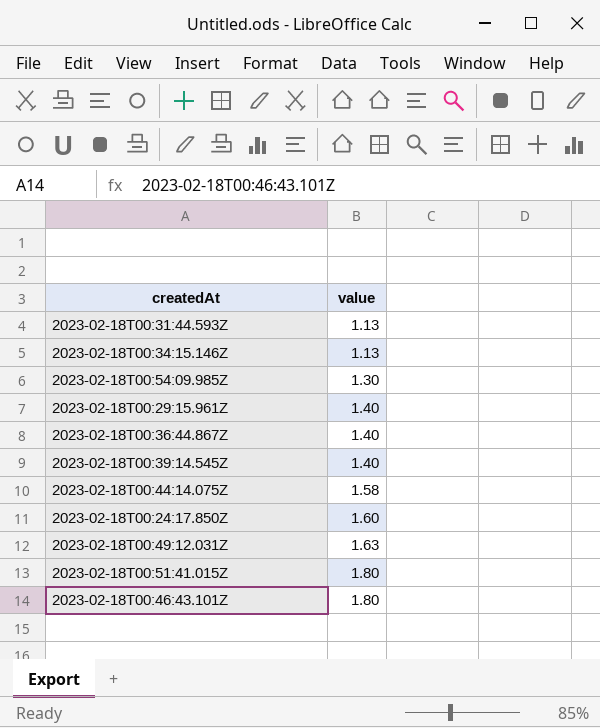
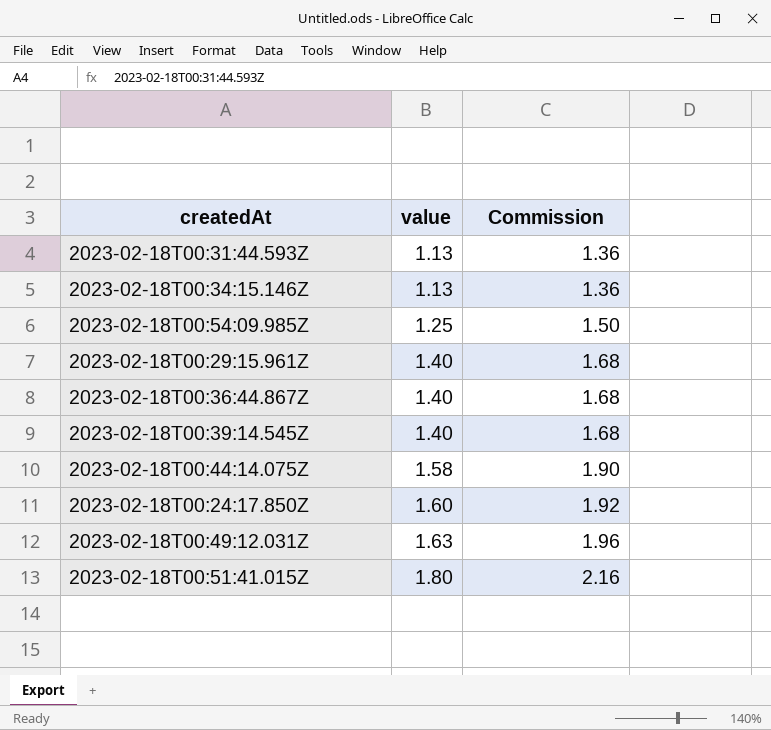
column Commission | formula: none -> [value] * 1.2
row 2023-02-18T00:46:43.101Z: 1.80 -> none
2023-02-18T00:54:09.985Z | value: 1.30 -> 1.25

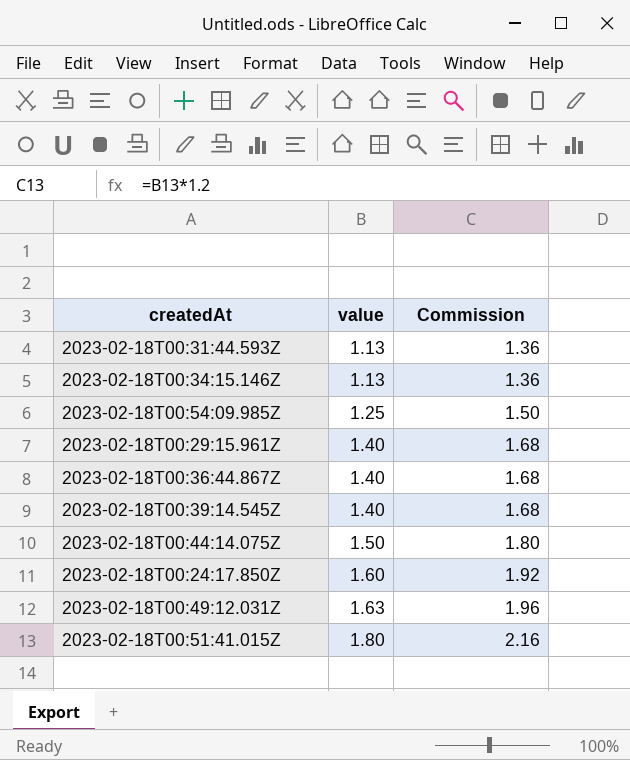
2023-02-18T00:44:14.075Z | value: 1.58 -> 1.50
2023-02-18T00:44:14.075Z | Commission: 1.90 -> 1.80

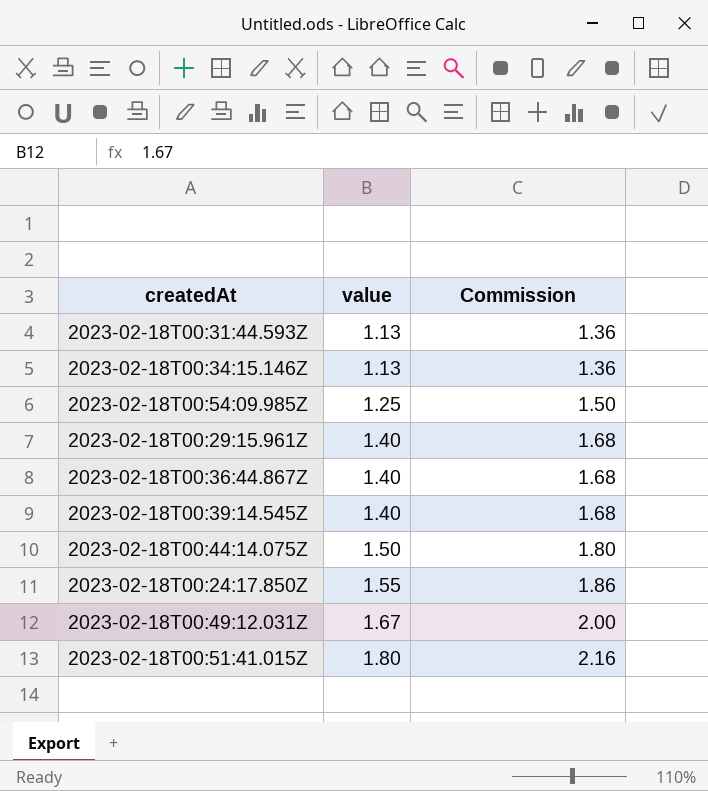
2023-02-18T00:24:17.850Z | value: 1.60 -> 1.55
2023-02-18T00:24:17.850Z | Commission: 1.92 -> 1.86
2023-02-18T00:49:12.031Z | value: 1.63 -> 1.67
2023-02-18T00:49:12.031Z | Commission: 1.96 -> 2.00

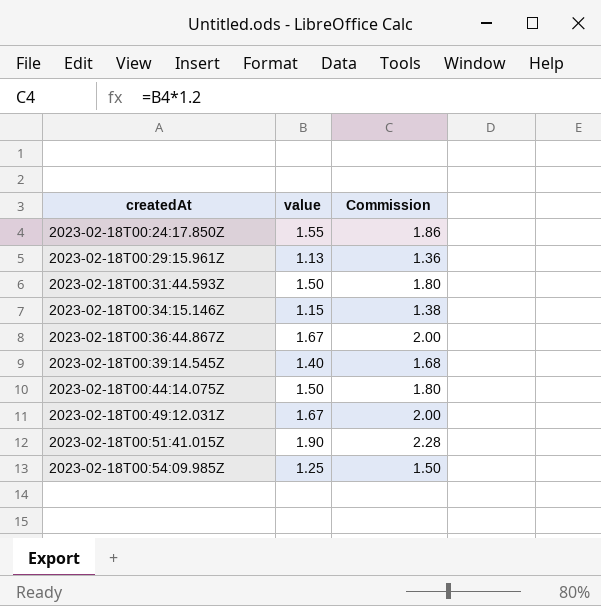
row order: value ascending -> createdAt ascending
2023-02-18T00:29:15.961Z | value: 1.40 -> 1.13
2023-02-18T00:29:15.961Z | Commission: 1.68 -> 1.36
2023-02-18T00:31:44.593Z | value: 1.13 -> 1.50
2023-02-18T00:31:44.593Z | Commission: 1.36 -> 1.80
2023-02-18T00:34:15.146Z | value: 1.13 -> 1.15
2023-02-18T00:34:15.146Z | Commission: 1.36 -> 1.38
2023-02-18T00:36:44.867Z | value: 1.40 -> 1.67
2023-02-18T00:36:44.867Z | Commission: 1.68 -> 2.00
2023-02-18T00:51:41.015Z | value: 1.80 -> 1.90
2023-02-18T00:51:41.015Z | Commission: 2.16 -> 2.28

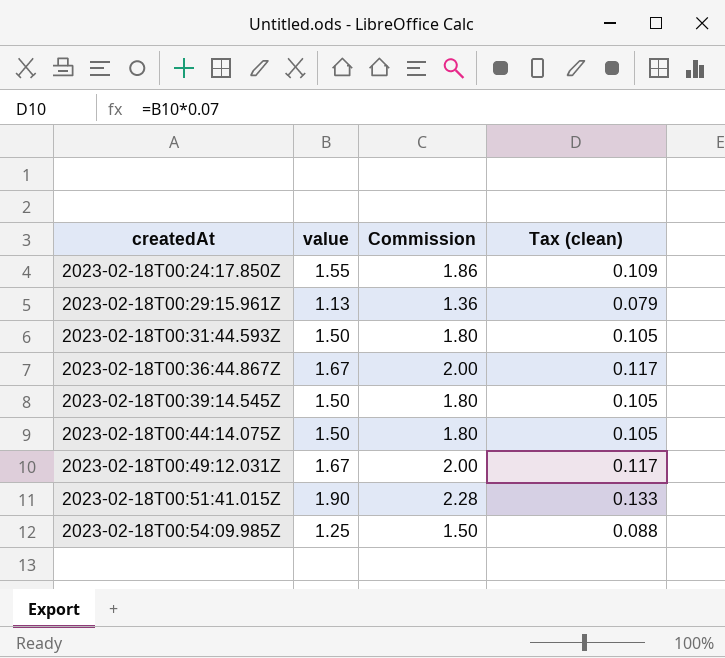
column Tax (clean) | formula: none -> [value] * 0.07
row 2023-02-18T00:34:15.146Z: 1.15 | 1.38 -> none
2023-02-18T00:39:14.545Z | value: 1.40 -> 1.50
2023-02-18T00:39:14.545Z | Commission: 1.68 -> 1.80

